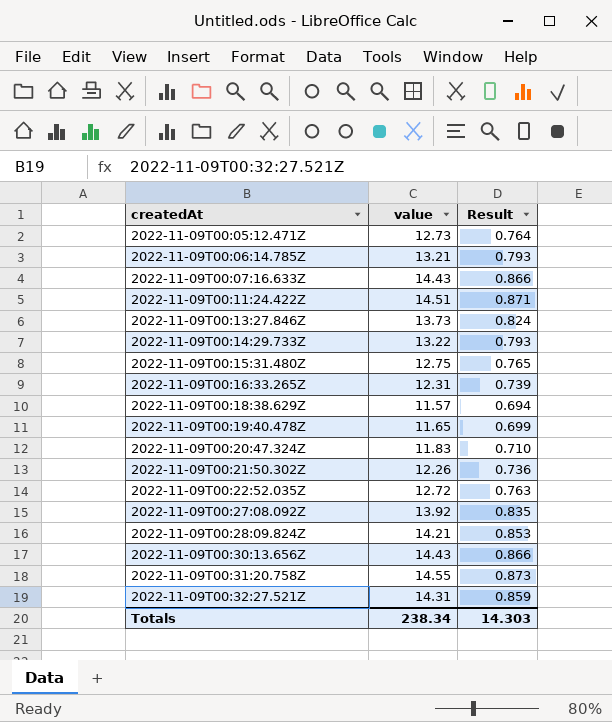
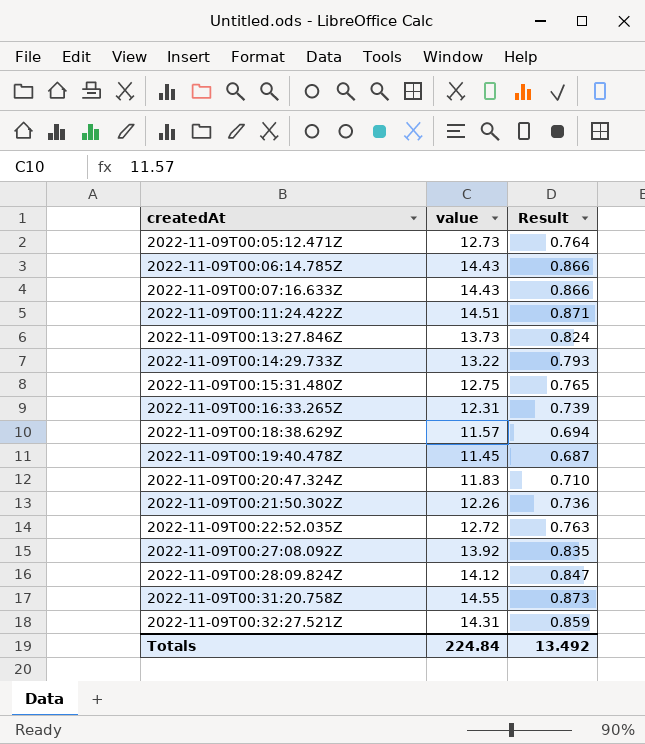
row 2022-11-09T00:30:13.656Z: 14.43 | 0.866 -> none
2022-11-09T00:06:14.785Z | value: 13.21 -> 14.43
2022-11-09T00:06:14.785Z | Result: 0.793 -> 0.866
2022-11-09T00:19:40.478Z | value: 11.65 -> 11.45
2022-11-09T00:19:40.478Z | Result: 0.699 -> 0.687
2022-11-09T00:28:09.824Z | value: 14.21 -> 14.12
2022-11-09T00:28:09.824Z | Result: 0.853 -> 0.847
Totals | value: 238.34 -> 224.84
Totals | Result: 14.303 -> 13.492

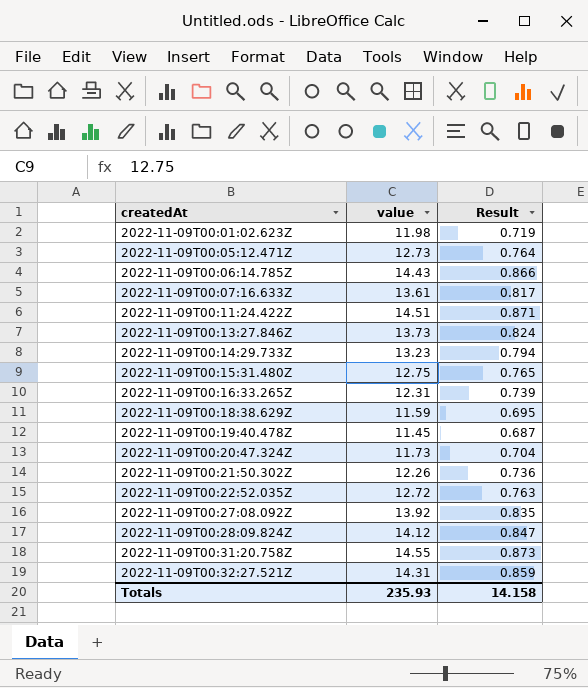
row 2022-11-09T00:01:02.623Z: none -> 11.98 | 0.719
2022-11-09T00:07:16.633Z | value: 14.43 -> 13.61
2022-11-09T00:07:16.633Z | Result: 0.866 -> 0.817
2022-11-09T00:14:29.733Z | value: 13.22 -> 13.23
2022-11-09T00:14:29.733Z | Result: 0.793 -> 0.794
2022-11-09T00:18:38.629Z | value: 11.57 -> 11.59
2022-11-09T00:18:38.629Z | Result: 0.694 -> 0.695
2022-11-09T00:20:47.324Z | value: 11.83 -> 11.73
2022-11-09T00:20:47.324Z | Result: 0.710 -> 0.704
Totals | value: 224.84 -> 235.93
Totals | Result: 13.492 -> 14.158

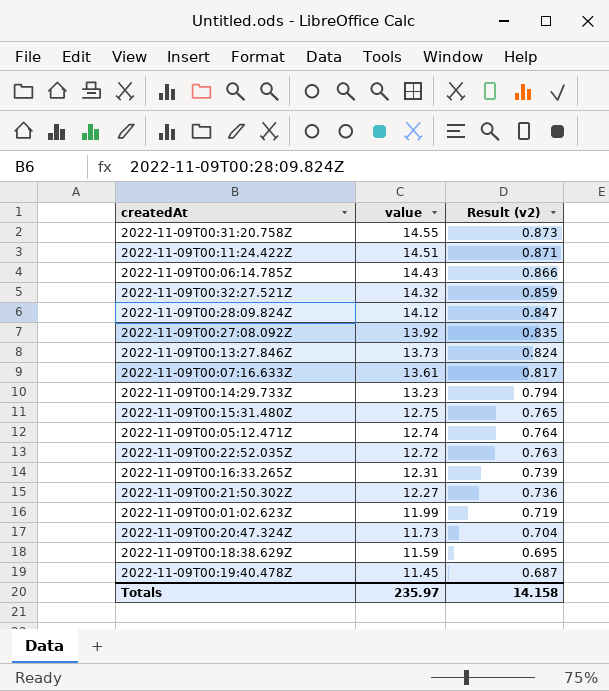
row order: createdAt ascending -> value descending
column name: Result -> Result (v2)
2022-11-09T00:32:27.521Z | value: 14.31 -> 14.32
2022-11-09T00:05:12.471Z | value: 12.73 -> 12.74
2022-11-09T00:21:50.302Z | value: 12.26 -> 12.27
2022-11-09T00:01:02.623Z | value: 11.98 -> 11.99
Totals | value: 235.93 -> 235.97

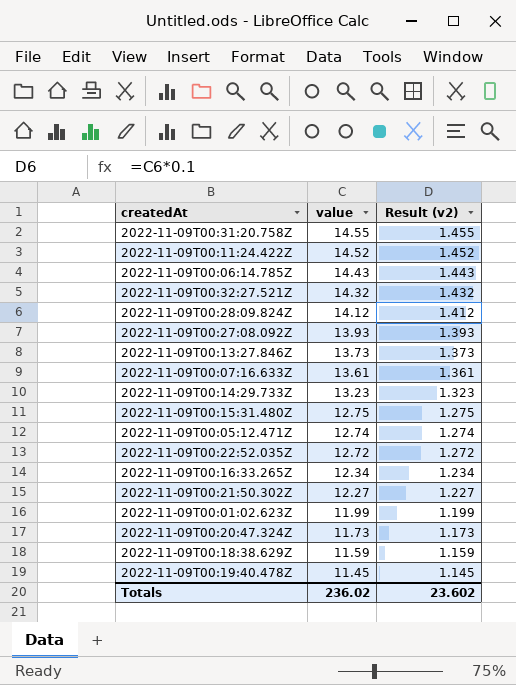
column Result (v2) | formula: [value] * 0.06 -> [value] * 0.1
2022-11-09T00:11:24.422Z | value: 14.51 -> 14.52
2022-11-09T00:27:08.092Z | value: 13.92 -> 13.93
2022-11-09T00:16:33.265Z | value: 12.31 -> 12.34
Totals | value: 235.97 -> 236.02
Totals | Result (v2): 14.158 -> 23.602

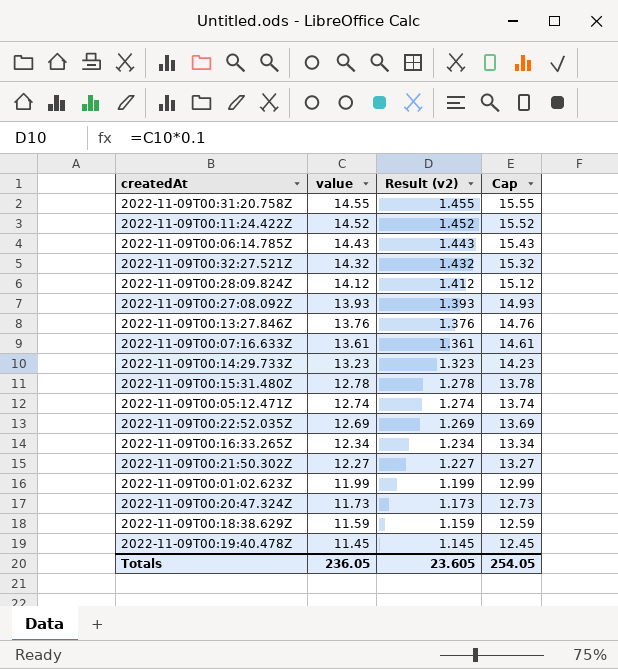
column Cap | formula: none -> [value] + 1
2022-11-09T00:13:27.846Z | value: 13.73 -> 13.76
2022-11-09T00:13:27.846Z | Result (v2): 1.373 -> 1.376
2022-11-09T00:15:31.480Z | value: 12.75 -> 12.78
2022-11-09T00:15:31.480Z | Result (v2): 1.275 -> 1.278
2022-11-09T00:22:52.035Z | value: 12.72 -> 12.69
2022-11-09T00:22:52.035Z | Result (v2): 1.272 -> 1.269
Totals | value: 236.02 -> 236.05
Totals | Result (v2): 23.602 -> 23.605

